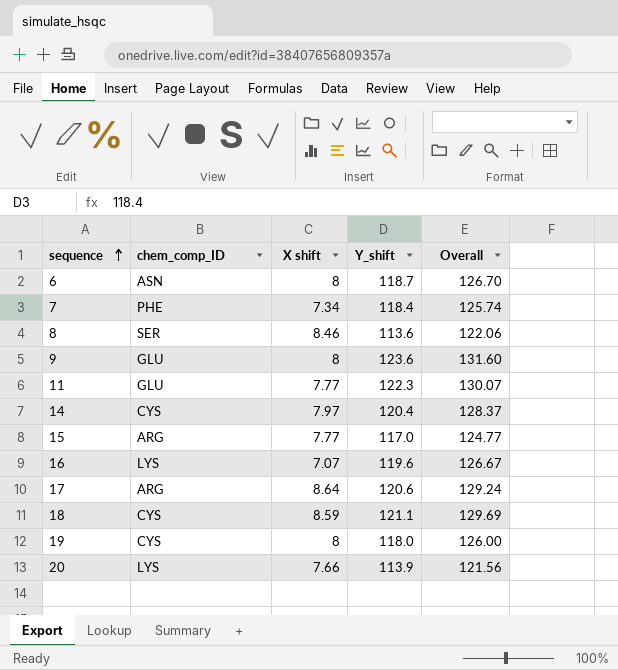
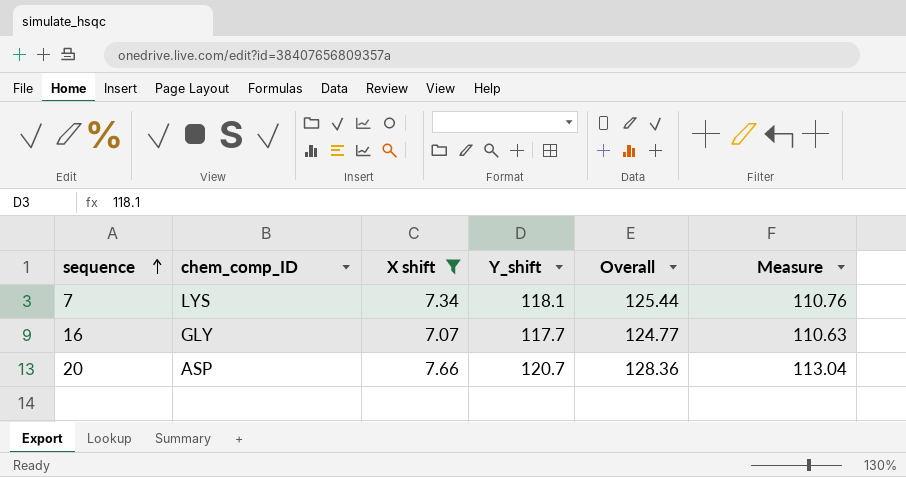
filter: none -> X shift <= 7.66
column Measure | formula: none -> [Y_shift] - [X shift]
7 | chem_comp_ID: PHE -> LYS
7 | Y_shift: 118.4 -> 118.1
7 | Overall: 125.74 -> 125.44
16 | chem_comp_ID: LYS -> GLY
16 | Y_shift: 119.6 -> 117.7
16 | Overall: 126.67 -> 124.77
20 | chem_comp_ID: LYS -> ASP
20 | Y_shift: 113.9 -> 120.7
20 | Overall: 121.56 -> 128.36

